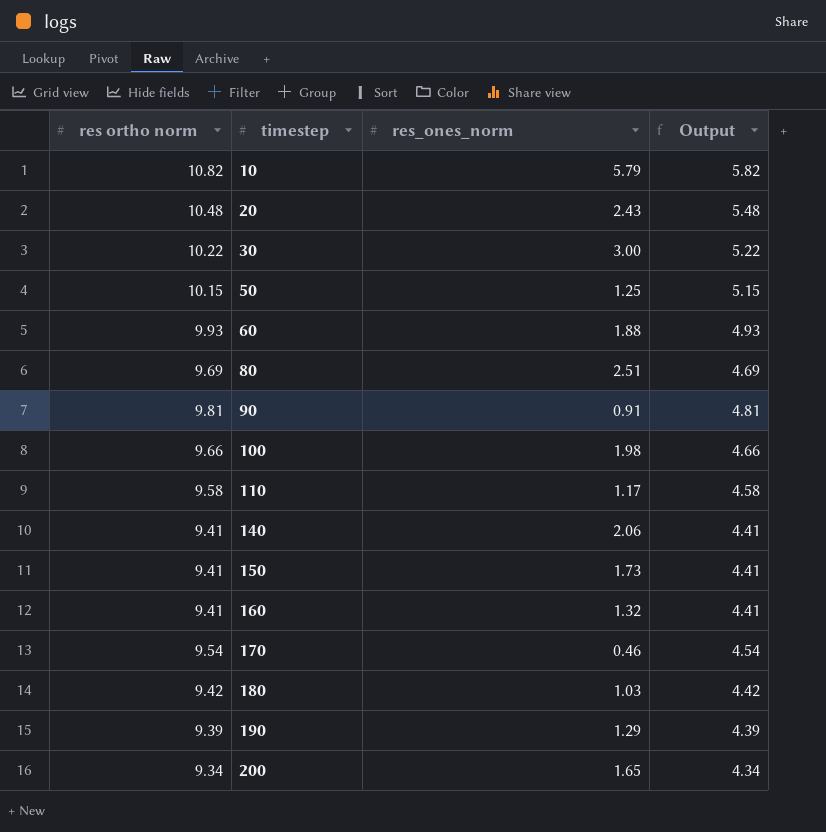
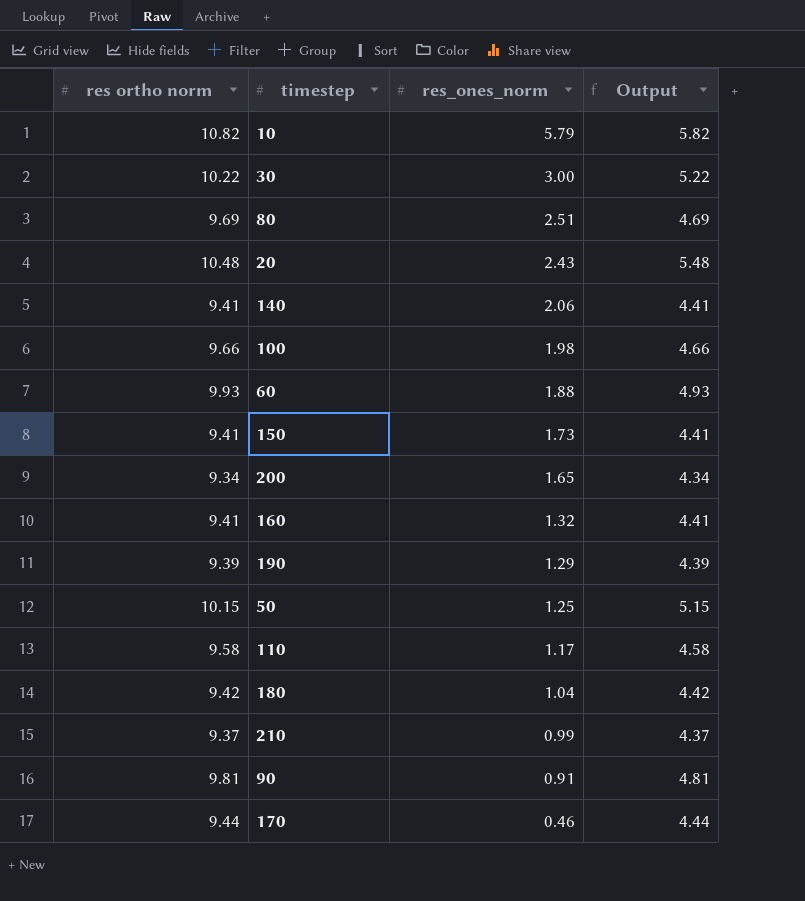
row order: timestep ascending -> res_ones_norm descending
180 | res_ones_norm: 1.03 -> 1.04
row 210: none -> 9.37 | 0.99 | 4.37
170 | res ortho norm: 9.54 -> 9.44
170 | Output: 4.54 -> 4.44

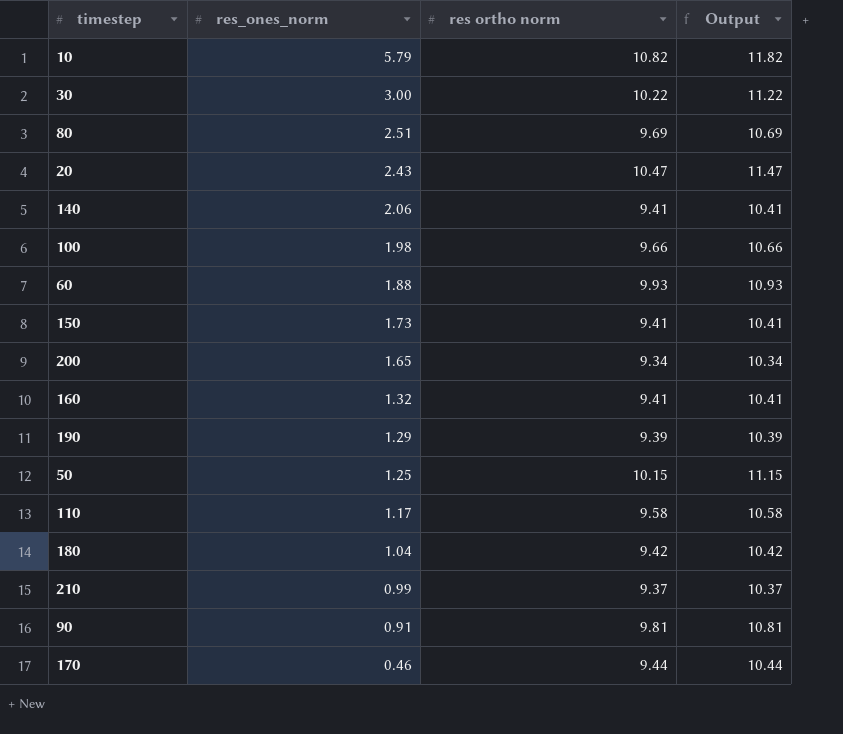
column res ortho norm | position: 1 -> 3
column Output | formula: [res ortho norm] - 5 -> [res ortho norm] + 1
20 | res ortho norm: 10.48 -> 10.47

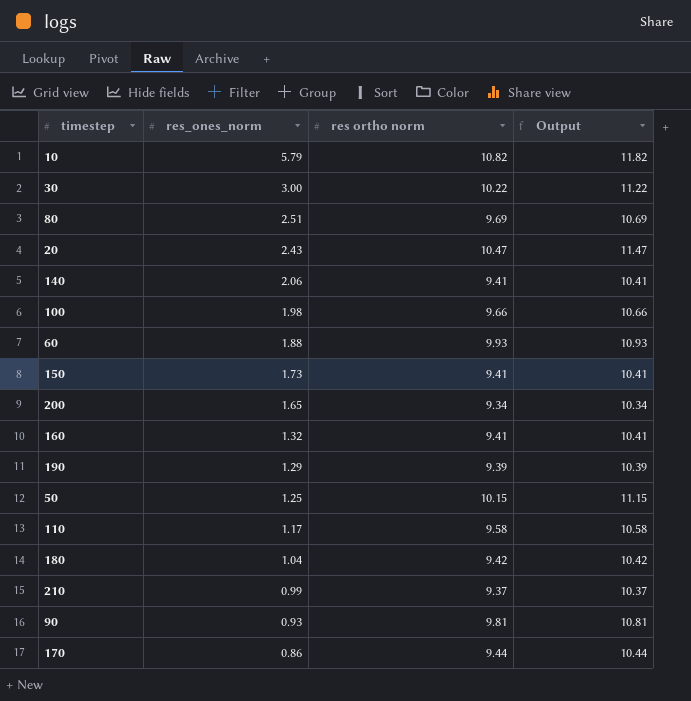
90 | res_ones_norm: 0.91 -> 0.93
170 | res_ones_norm: 0.46 -> 0.86

